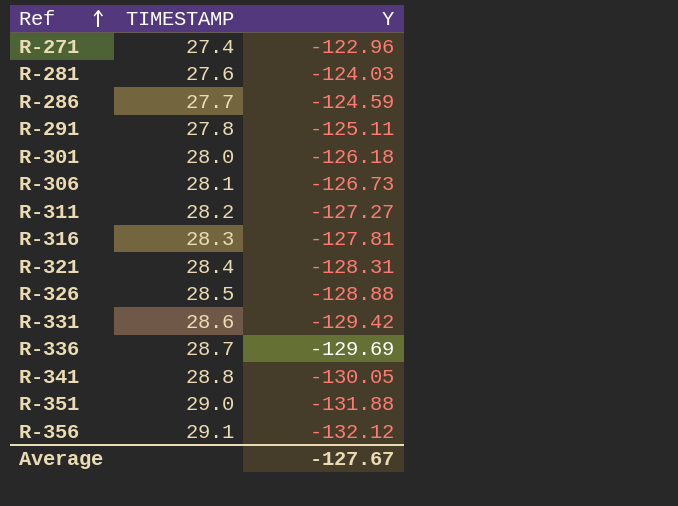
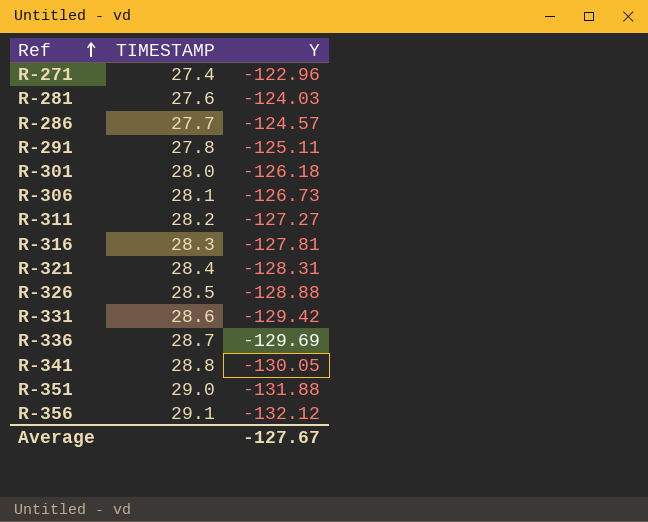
R-286 | Y: -124.59 -> -124.57

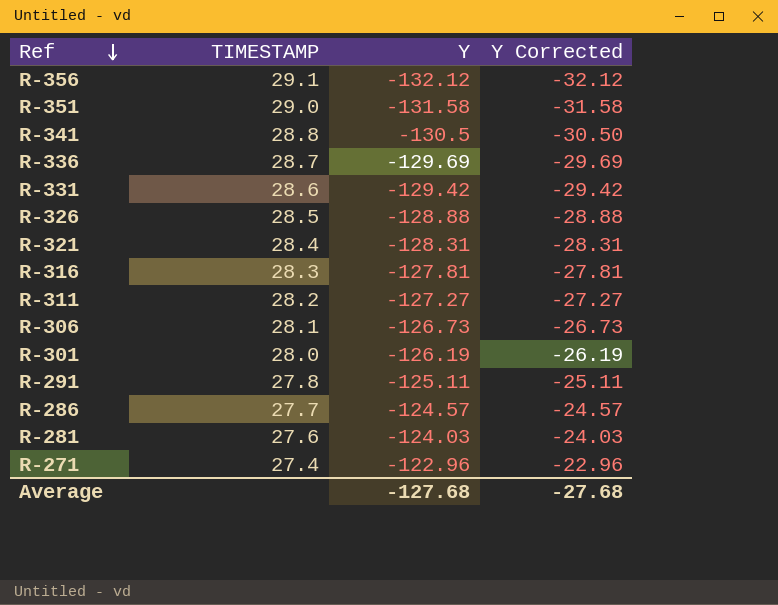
row order: Ref ascending -> Ref descending
column Y Corrected | formula: none -> [Y] + 100
R-351 | Y: -131.88 -> -131.58
R-341 | Y: -130.05 -> -130.5
R-301 | Y: -126.18 -> -126.19
Average | Y: -127.67 -> -127.68

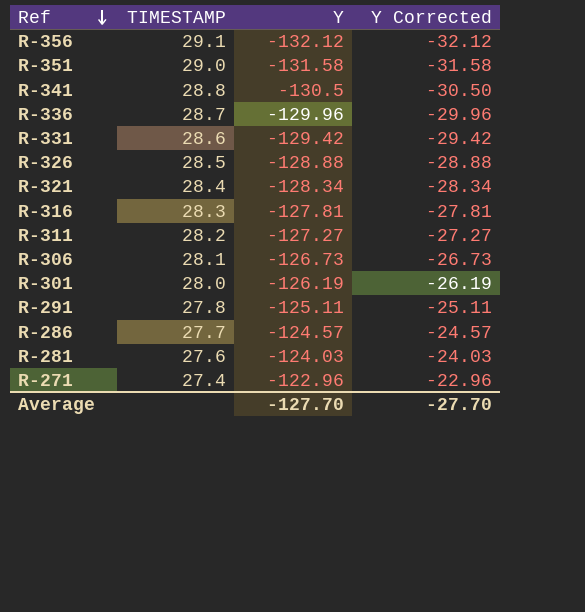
R-336 | Y: -129.69 -> -129.96
R-336 | Y Corrected: -29.69 -> -29.96
R-321 | Y: -128.31 -> -128.34
R-321 | Y Corrected: -28.31 -> -28.34
Average | Y: -127.68 -> -127.70
Average | Y Corrected: -27.68 -> -27.70

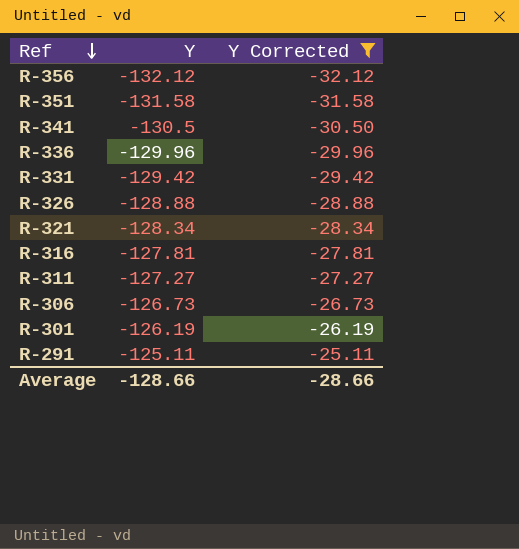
filter: none -> Y Corrected <= -25.11
column TIMESTAMP | position: 2 -> none
Average | Y: -127.70 -> -128.66
Average | Y Corrected: -27.70 -> -28.66

